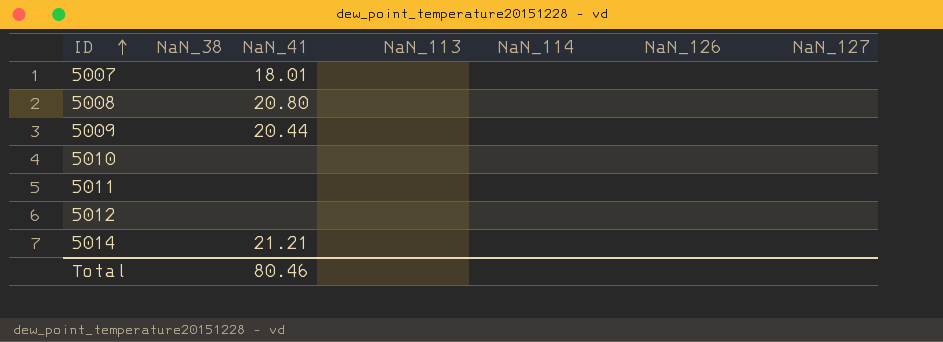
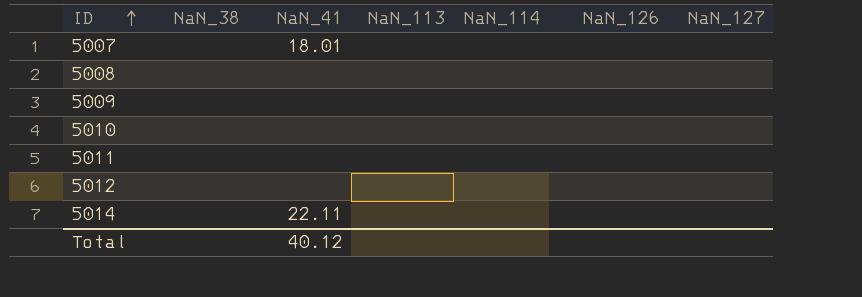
5008 | NaN_41: 20.80 -> none
5009 | NaN_41: 20.44 -> none
5014 | NaN_41: 21.21 -> 22.11
Total | NaN_41: 80.46 -> 40.12

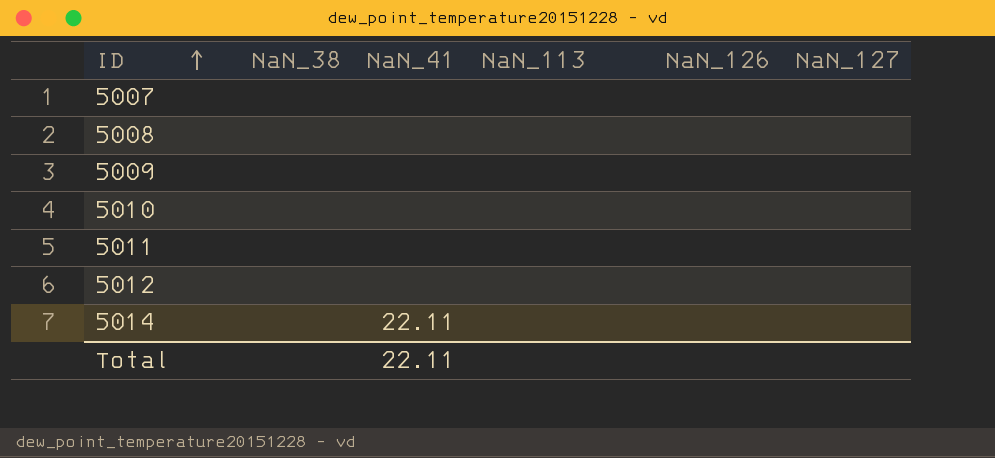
column NaN_114 | position: 5 -> none
5007 | NaN_41: 18.01 -> none
Total | NaN_41: 40.12 -> 22.11

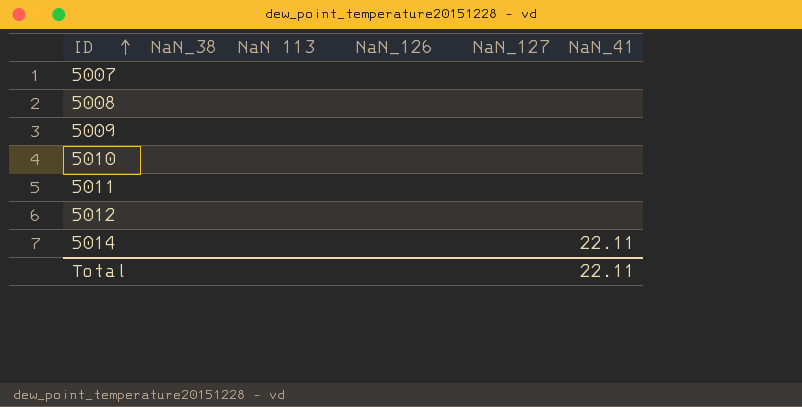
column name: NaN_113 -> NaN 113
column NaN_41 | position: 3 -> 6

